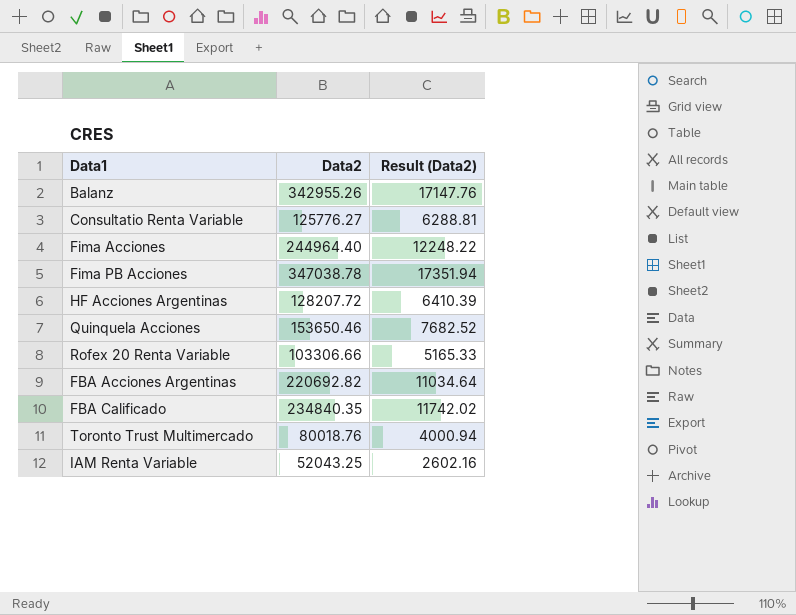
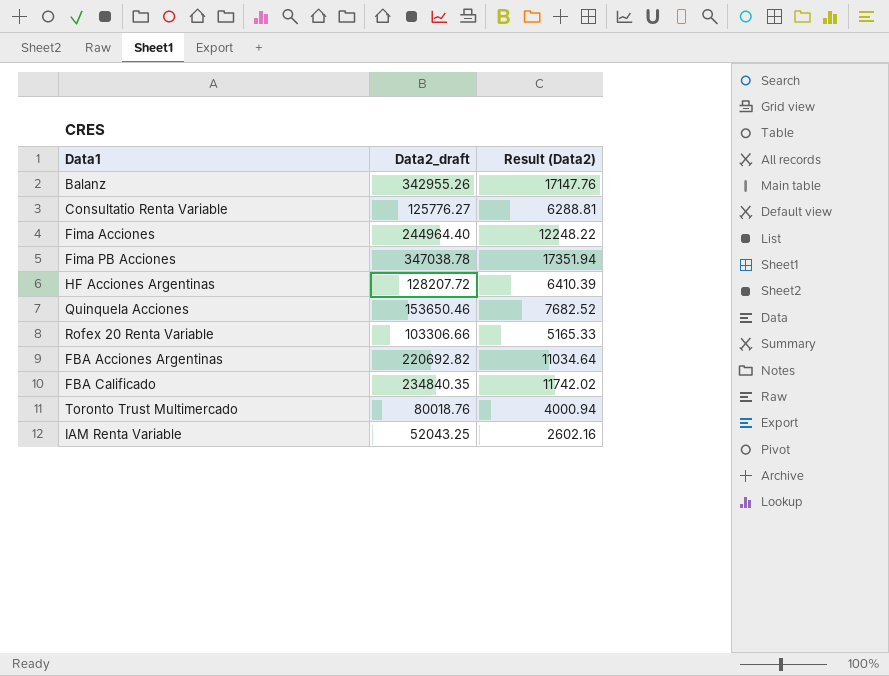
column name: Data2 -> Data2_draft

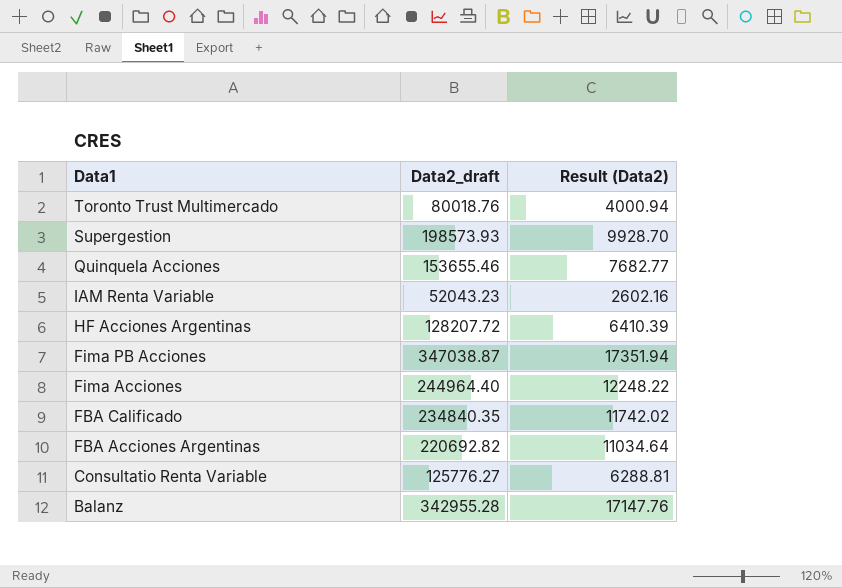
row order: none -> Data1 descending
row Rofex 20 Renta Variable: 103306.66 | 5165.33 -> none
row Supergestion: none -> 198573.93 | 9928.70
Quinquela Acciones | Data2_draft: 153650.46 -> 153655.46
Quinquela Acciones | Result (Data2): 7682.52 -> 7682.77
IAM Renta Variable | Data2_draft: 52043.25 -> 52043.23
Fima PB Acciones | Data2_draft: 347038.78 -> 347038.87
Balanz | Data2_draft: 342955.26 -> 342955.28

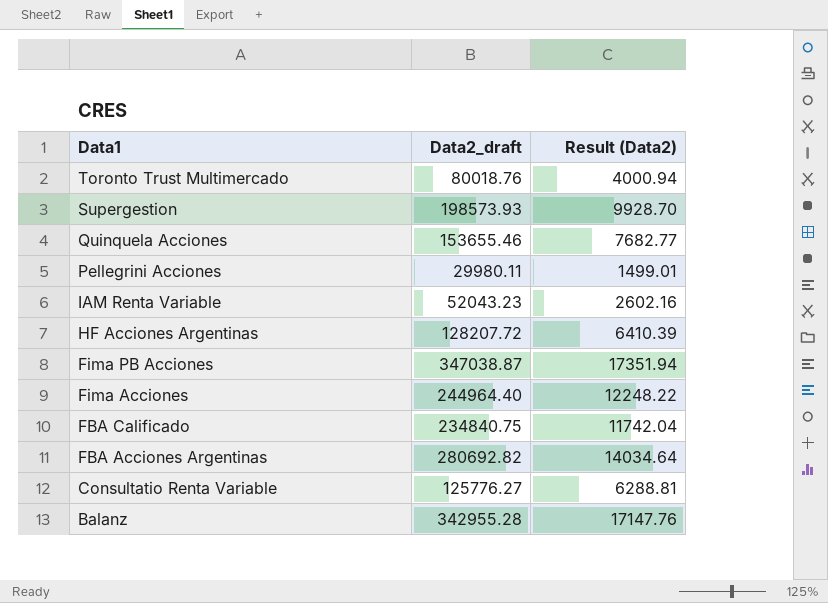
row Pellegrini Acciones: none -> 29980.11 | 1499.01
FBA Calificado | Data2_draft: 234840.35 -> 234840.75
FBA Calificado | Result (Data2): 11742.02 -> 11742.04
FBA Acciones Argentinas | Data2_draft: 220692.82 -> 280692.82
FBA Acciones Argentinas | Result (Data2): 11034.64 -> 14034.64

